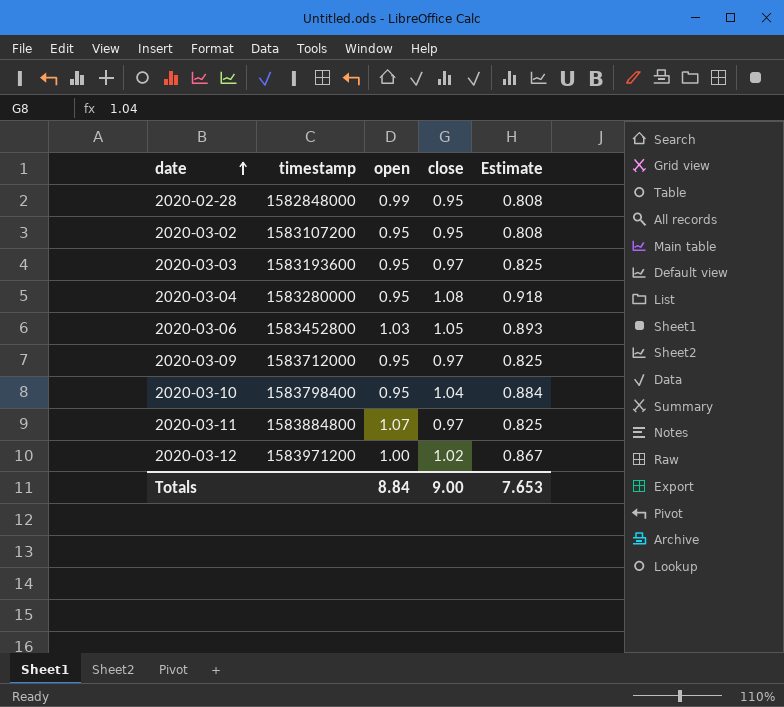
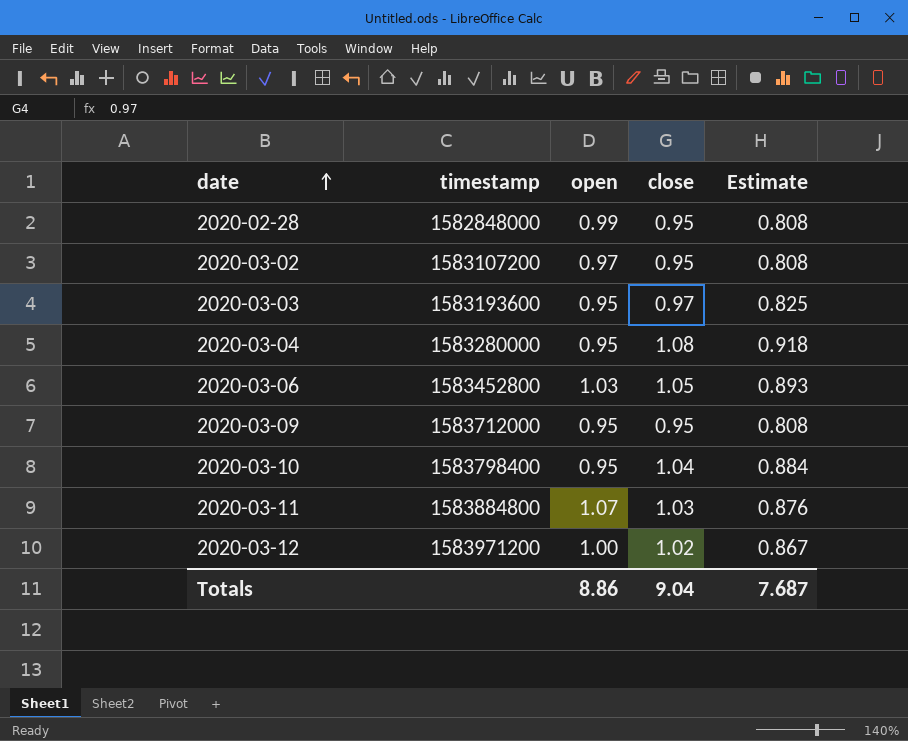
2020-03-02 | open: 0.95 -> 0.97
2020-03-09 | close: 0.97 -> 0.95
2020-03-09 | Estimate: 0.825 -> 0.808
2020-03-11 | close: 0.97 -> 1.03
2020-03-11 | Estimate: 0.825 -> 0.876
Totals | open: 8.84 -> 8.86
Totals | close: 9.00 -> 9.04
Totals | Estimate: 7.653 -> 7.687

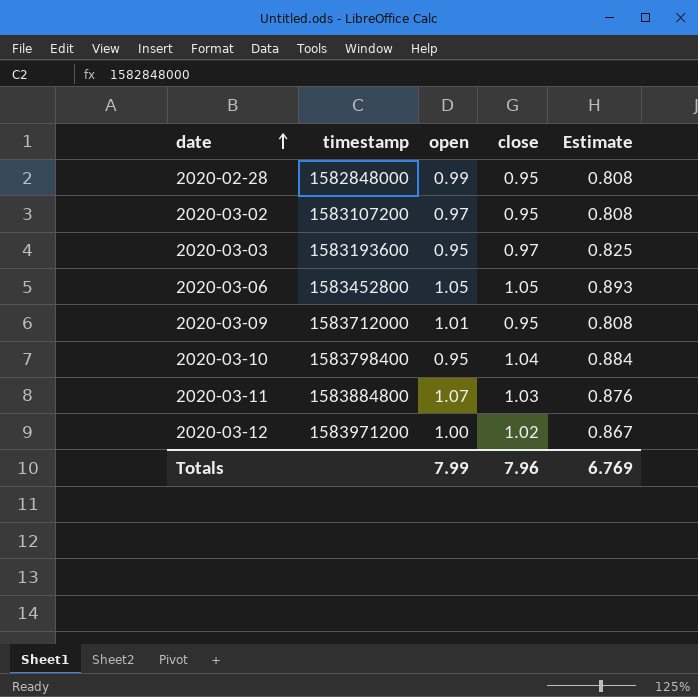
row 2020-03-04: 1583280000 | 0.95 | 1.08 | 0.918 -> none
2020-03-06 | open: 1.03 -> 1.05
2020-03-09 | open: 0.95 -> 1.01
Totals | open: 8.86 -> 7.99
Totals | close: 9.04 -> 7.96
Totals | Estimate: 7.687 -> 6.769

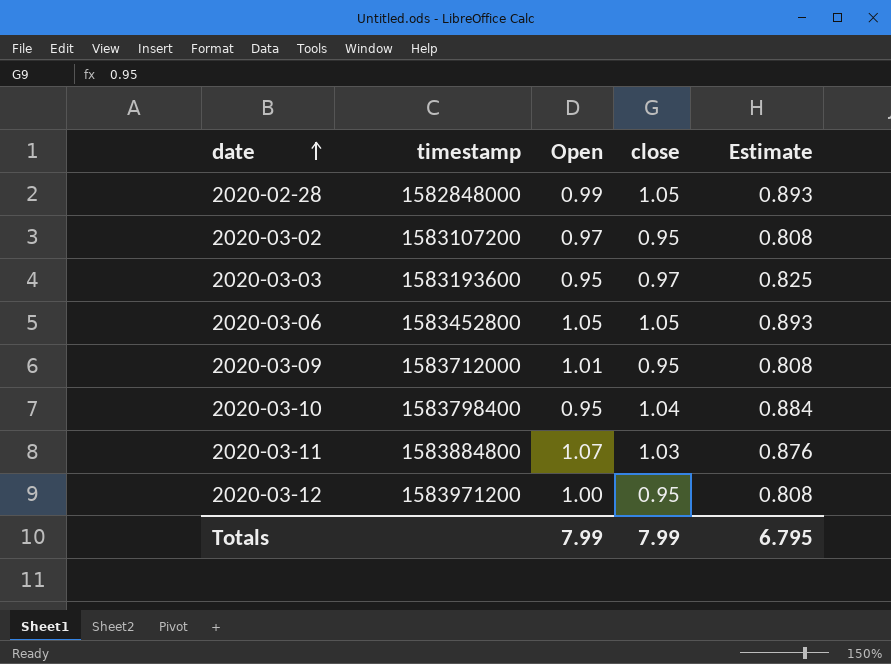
column name: open -> Open
2020-02-28 | close: 0.95 -> 1.05
2020-02-28 | Estimate: 0.808 -> 0.893
2020-03-12 | close: 1.02 -> 0.95
2020-03-12 | Estimate: 0.867 -> 0.808
Totals | close: 7.96 -> 7.99
Totals | Estimate: 6.769 -> 6.795

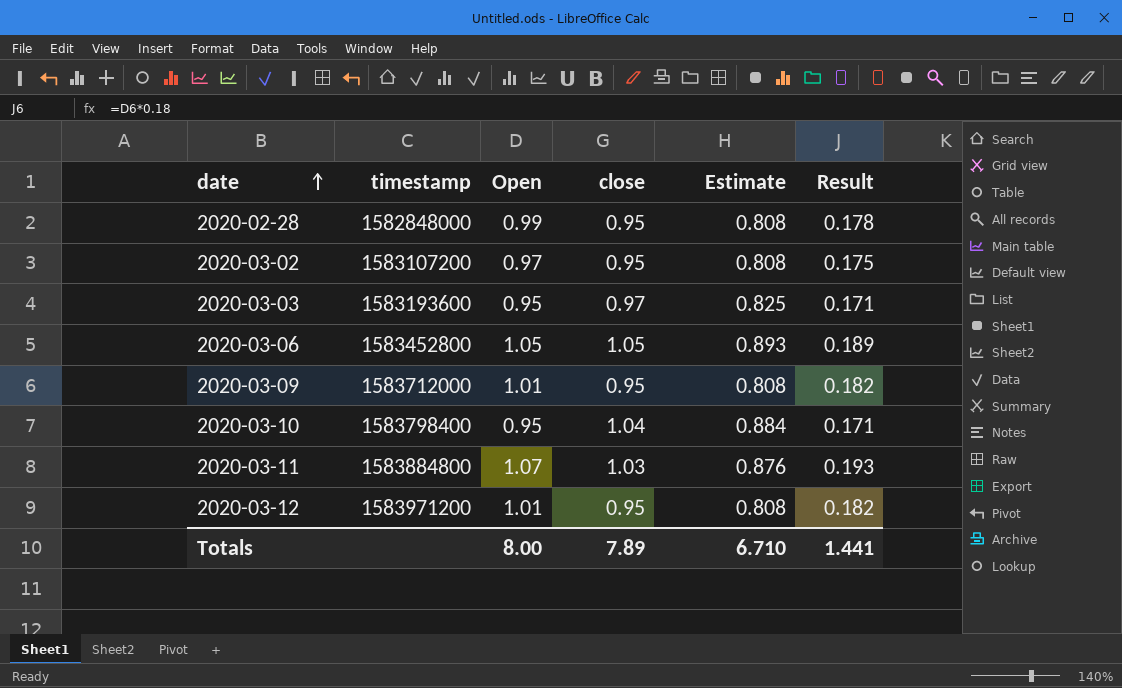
column Result | formula: none -> [Open] * 0.18
2020-02-28 | close: 1.05 -> 0.95
2020-02-28 | Estimate: 0.893 -> 0.808
2020-03-12 | Open: 1.00 -> 1.01
Totals | Open: 7.99 -> 8.00
Totals | close: 7.99 -> 7.89
Totals | Estimate: 6.795 -> 6.710

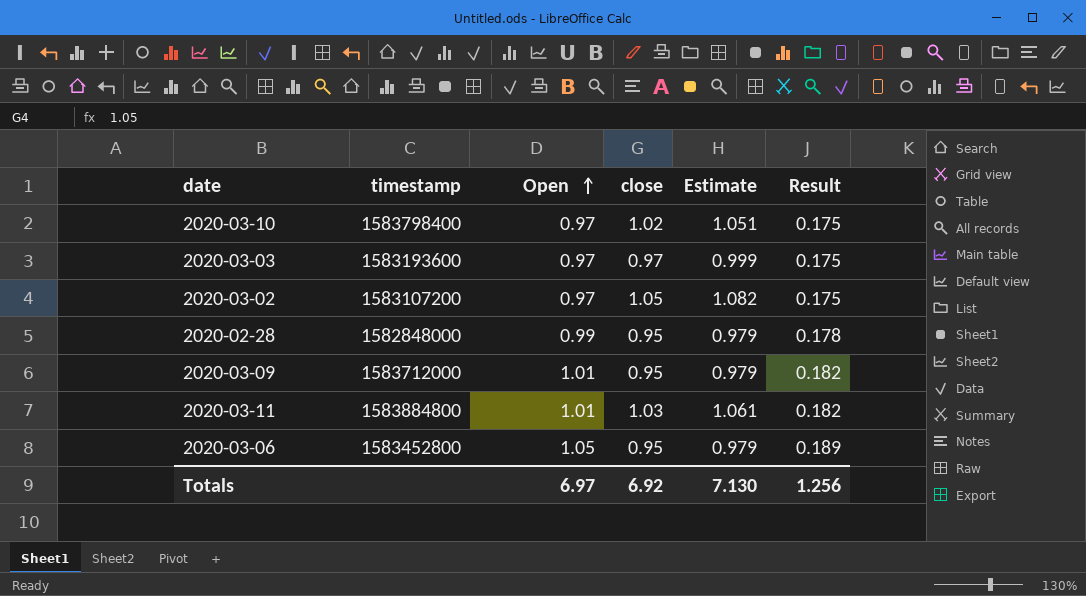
row order: date ascending -> Open ascending
column Estimate | formula: [close] * 0.85 -> [close] * 1.03
row 2020-03-12: 1583971200 | 1.01 | 0.95 | 0.808 | 0.182 -> none
2020-03-10 | Open: 0.95 -> 0.97
2020-03-10 | close: 1.04 -> 1.02
2020-03-10 | Result: 0.171 -> 0.175
2020-03-03 | Open: 0.95 -> 0.97
2020-03-03 | Result: 0.171 -> 0.175
2020-03-02 | close: 0.95 -> 1.05
2020-03-11 | Open: 1.07 -> 1.01
2020-03-11 | Result: 0.193 -> 0.182
2020-03-06 | close: 1.05 -> 0.95
Totals | Open: 8.00 -> 6.97
Totals | close: 7.89 -> 6.92
Totals | Estimate: 6.710 -> 7.130
Totals | Result: 1.441 -> 1.256

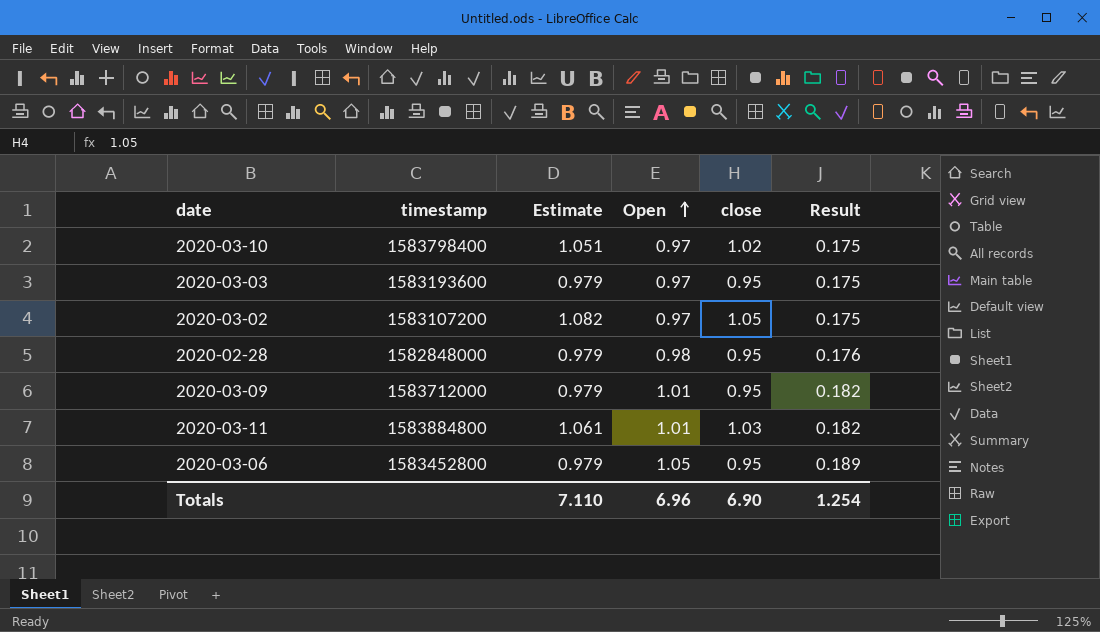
column Estimate | position: 5 -> 3
2020-03-03 | Estimate: 0.999 -> 0.979
2020-03-03 | close: 0.97 -> 0.95
2020-02-28 | Open: 0.99 -> 0.98
2020-02-28 | Result: 0.178 -> 0.176
Totals | Estimate: 7.130 -> 7.110
Totals | Open: 6.97 -> 6.96
Totals | close: 6.92 -> 6.90
Totals | Result: 1.256 -> 1.254

